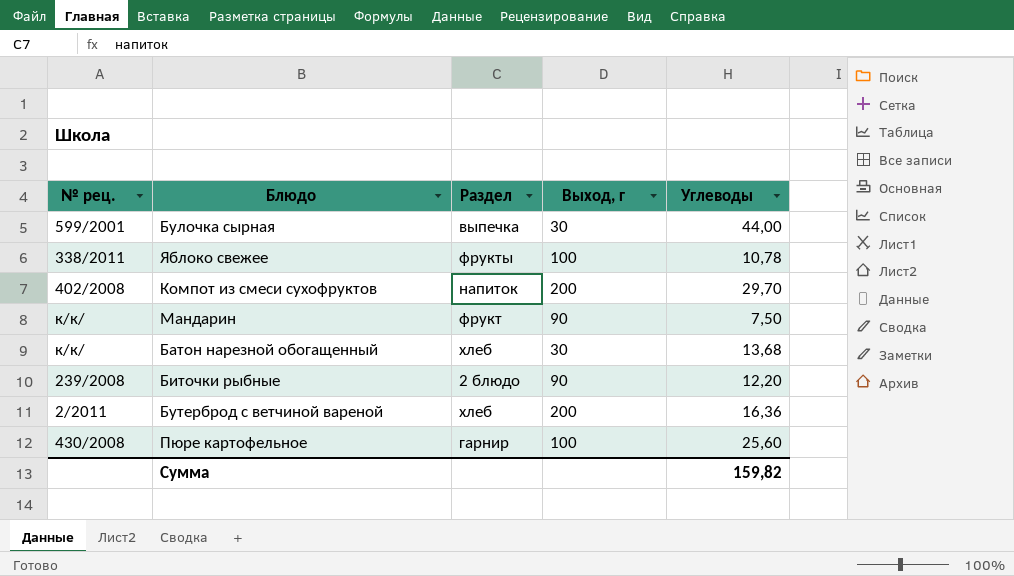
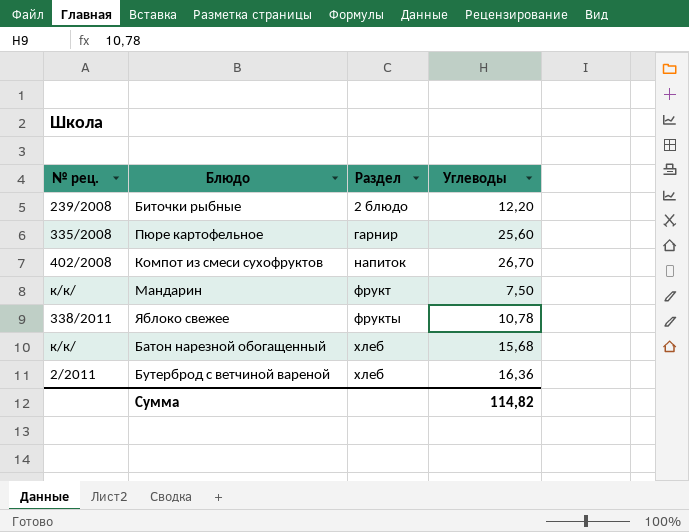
row order: none -> Раздел ascending
column Выход, г | position: 4 -> none
row Булочка сырная: 599/2001 | выпечка | 30 | 44,00 -> none
Пюре картофельное | № рец.: 430/2008 -> 335/2008
Компот из смеси сухофруктов | Углеводы: 29,70 -> 26,70
Батон нарезной обогащенный | Углеводы: 13,68 -> 15,68
Сумма | Углеводы: 159,82 -> 114,82

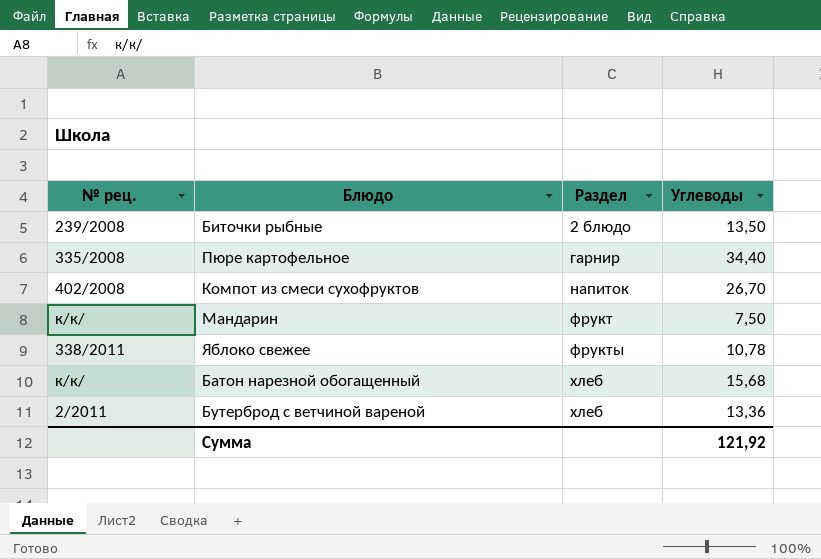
Биточки рыбные | Углеводы: 12,20 -> 13,50
Пюре картофельное | Углеводы: 25,60 -> 34,40
Бутерброд с ветчиной вареной | Углеводы: 16,36 -> 13,36
Сумма | Углеводы: 114,82 -> 121,92

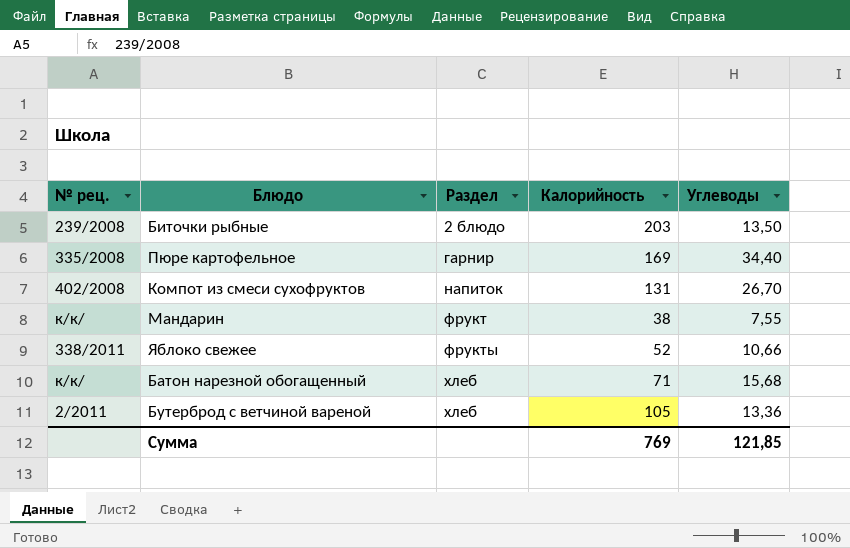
column Калорийность | position: none -> 4
Мандарин | Углеводы: 7,50 -> 7,55
Яблоко свежее | Углеводы: 10,78 -> 10,66
Сумма | Углеводы: 121,92 -> 121,85

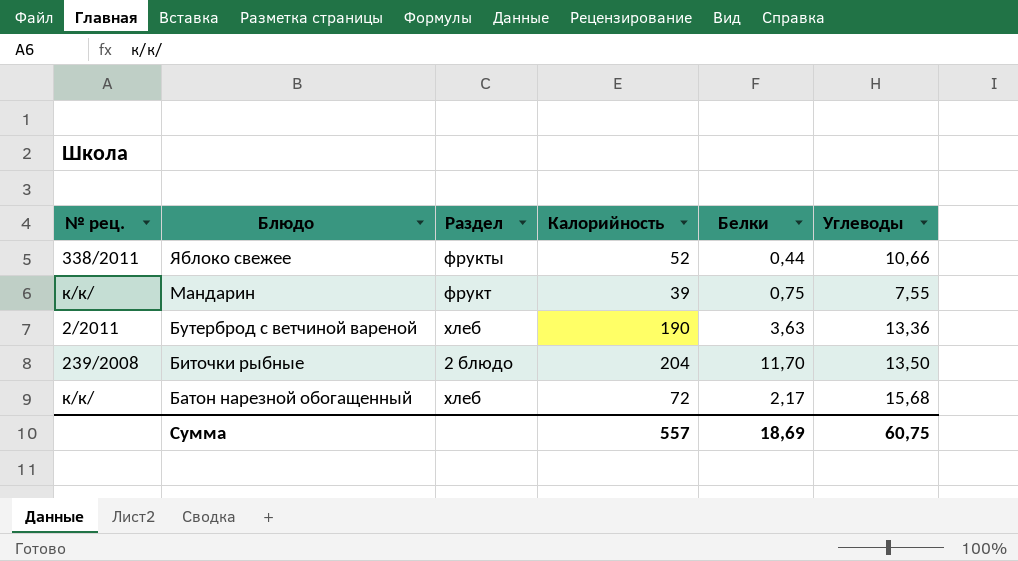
row order: Раздел ascending -> Блюдо descending
column Белки | position: none -> 5
row Пюре картофельное: 335/2008 | гарнир | 169 | 34,40 -> none
row Компот из смеси сухофруктов: 402/2008 | напиток | 131 | 26,70 -> none
Мандарин | Калорийность: 38 -> 39
Бутерброд с ветчиной вареной | Калорийность: 105 -> 190
Биточки рыбные | Калорийность: 203 -> 204
Батон нарезной обогащенный | Калорийность: 71 -> 72
Сумма | Калорийность: 769 -> 557
Сумма | Углеводы: 121,85 -> 60,75

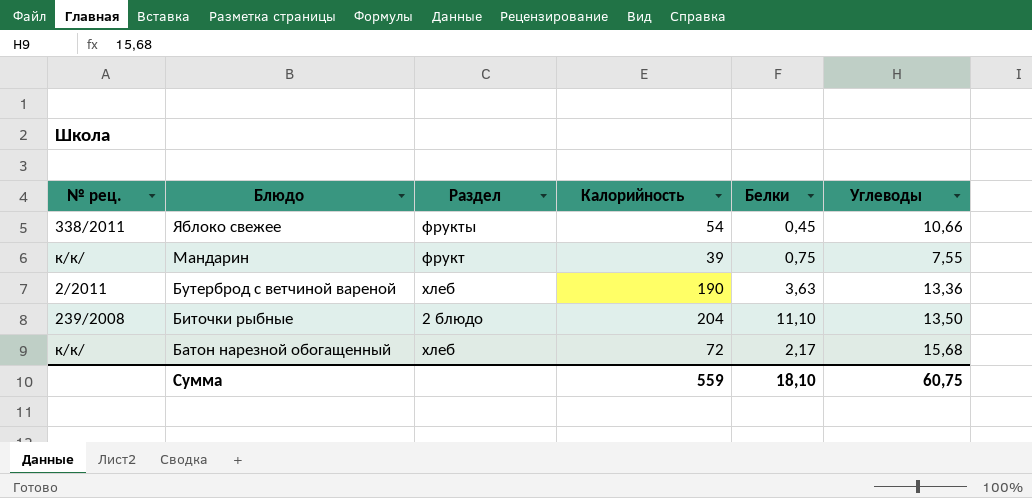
Яблоко свежее | Калорийность: 52 -> 54
Яблоко свежее | Белки: 0,44 -> 0,45
Биточки рыбные | Белки: 11,70 -> 11,10
Сумма | Калорийность: 557 -> 559
Сумма | Белки: 18,69 -> 18,10

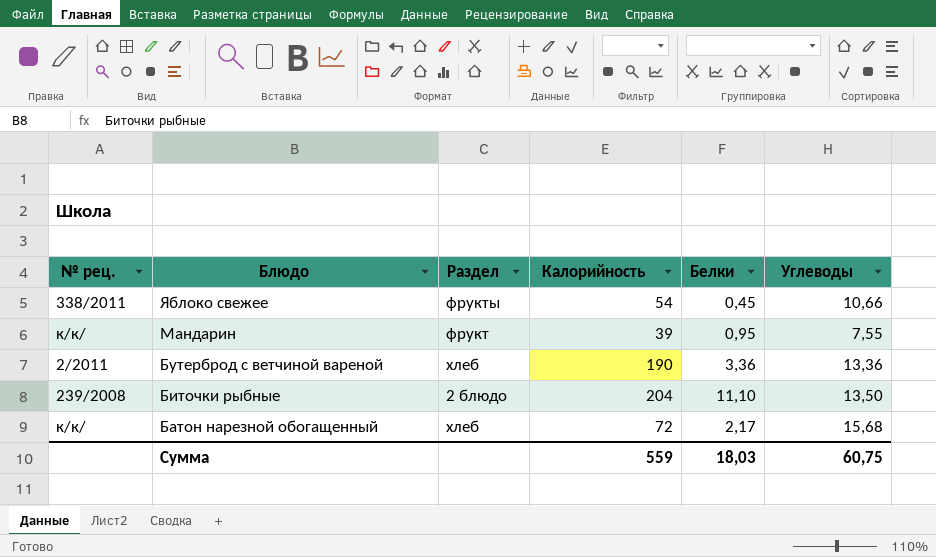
Мандарин | Белки: 0,75 -> 0,95
Бутерброд с ветчиной вареной | Белки: 3,63 -> 3,36
Сумма | Белки: 18,10 -> 18,03

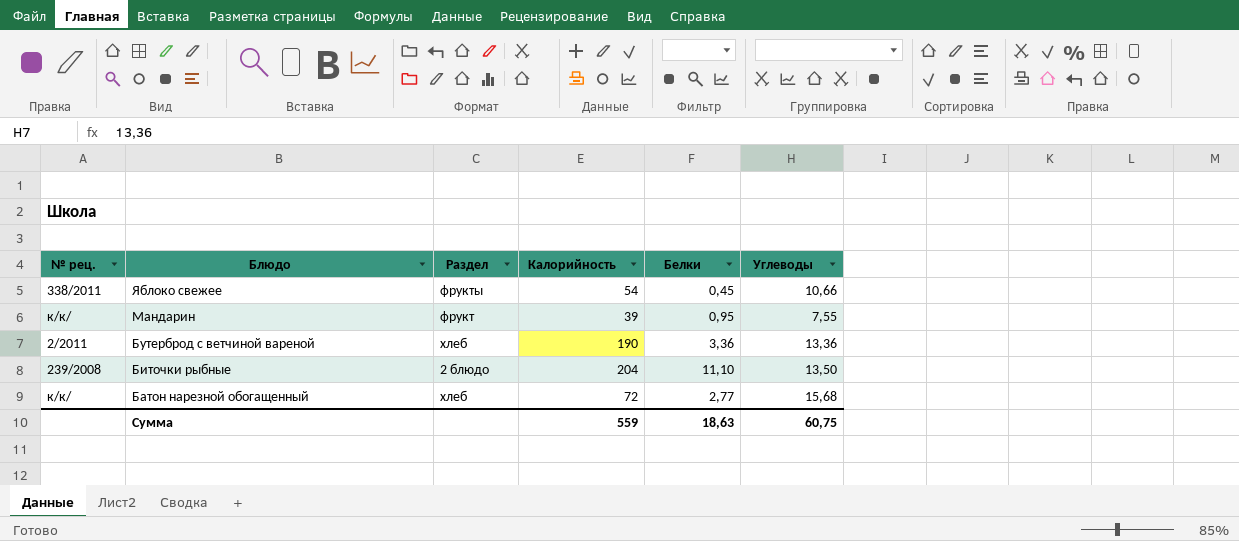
Батон нарезной обогащенный | Белки: 2,17 -> 2,77
Сумма | Белки: 18,03 -> 18,63

